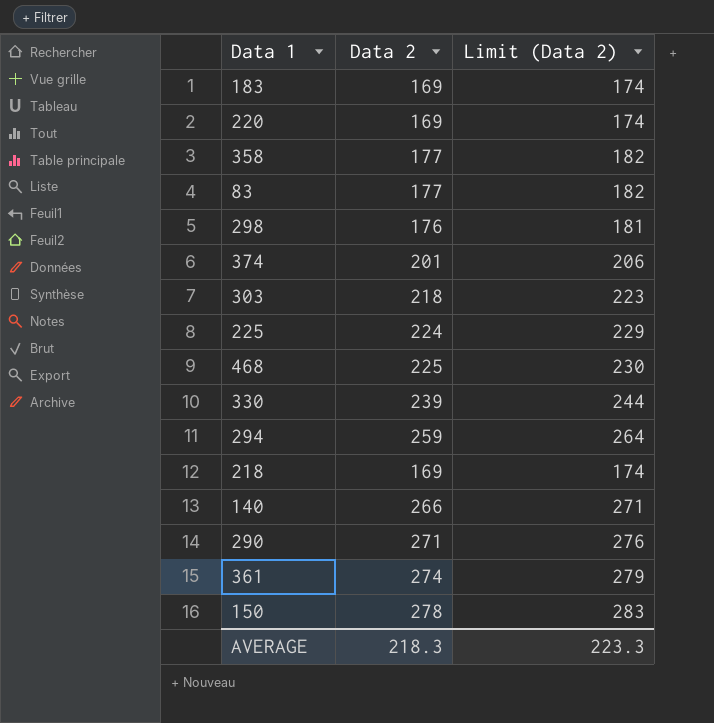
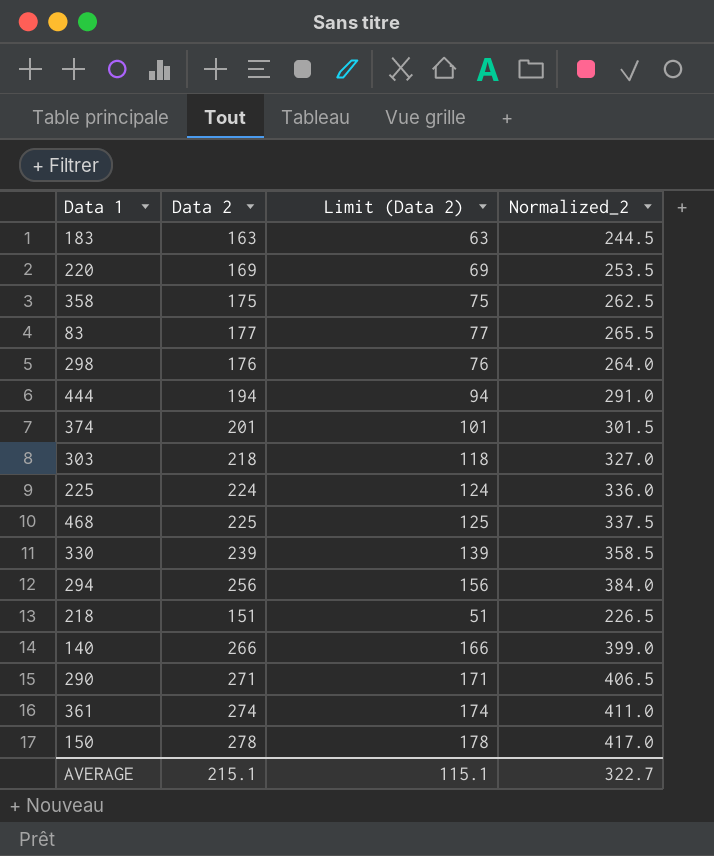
column Limit (Data 2) | formula: [Data 2] + 5 -> [Data 2] - 100
column Normalized_2 | formula: none -> [Data 2] * 1.5
183 | Data 2: 169 -> 163
358 | Data 2: 177 -> 175
row 444: none -> 194 | 94 | 291.0
294 | Data 2: 259 -> 256
218 | Data 2: 169 -> 151
AVERAGE | Data 2: 218.3 -> 215.1
AVERAGE | Limit (Data 2): 223.3 -> 115.1

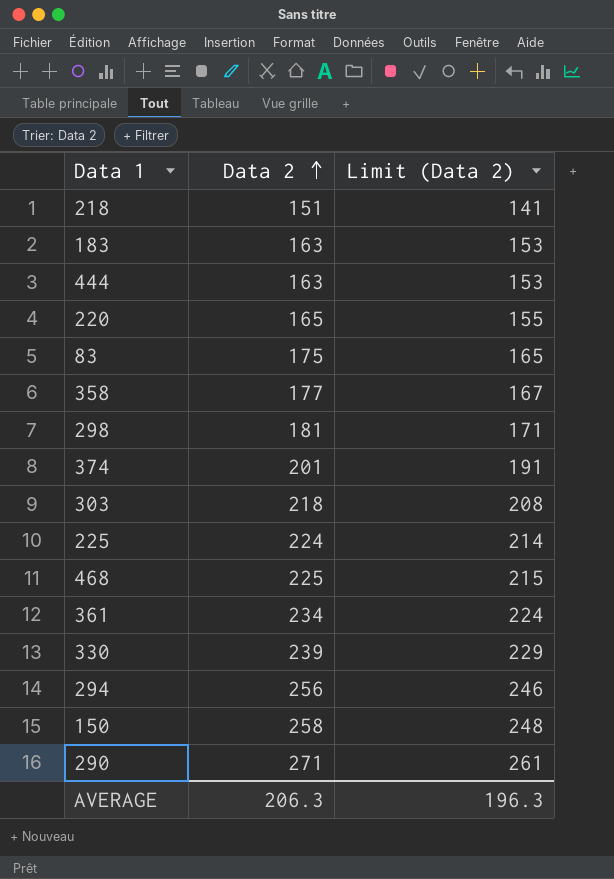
row order: none -> Data 2 ascending
column Normalized_2 | formula: [Data 2] * 1.5 -> none
column Limit (Data 2) | formula: [Data 2] - 100 -> [Data 2] - 10
row 140: 266 | 166 | 399.0 -> none
444 | Data 2: 194 -> 163
220 | Data 2: 169 -> 165
83 | Data 2: 177 -> 175
358 | Data 2: 175 -> 177
298 | Data 2: 176 -> 181
361 | Data 2: 274 -> 234
150 | Data 2: 278 -> 258
AVERAGE | Data 2: 215.1 -> 206.3
AVERAGE | Limit (Data 2): 115.1 -> 196.3

